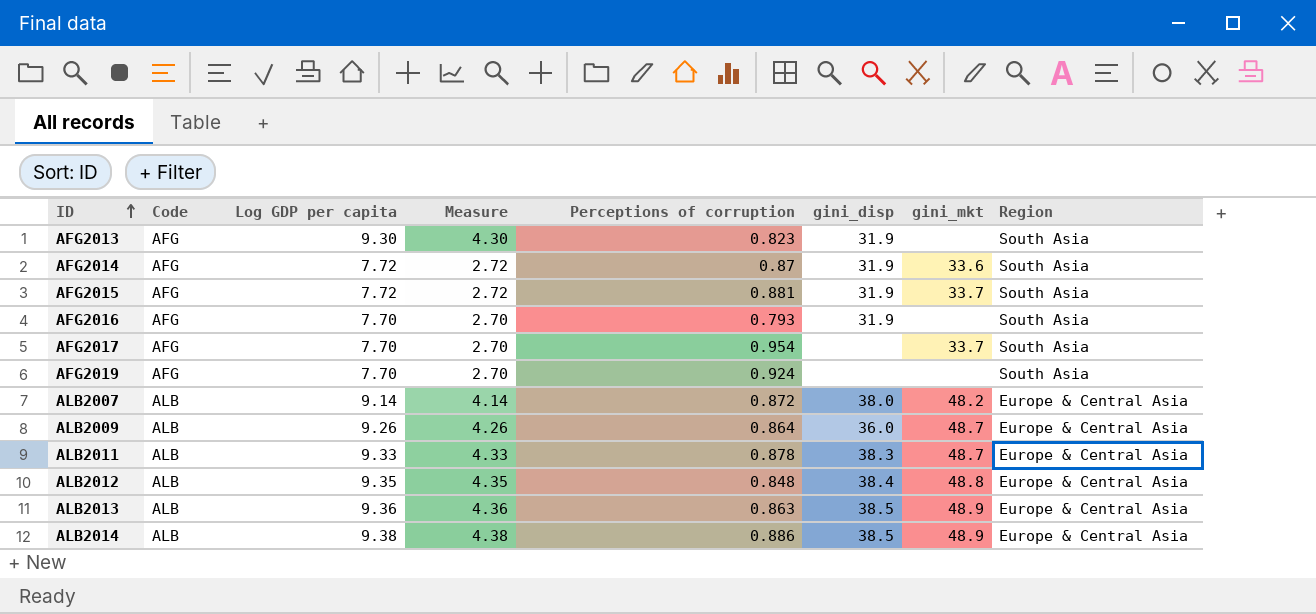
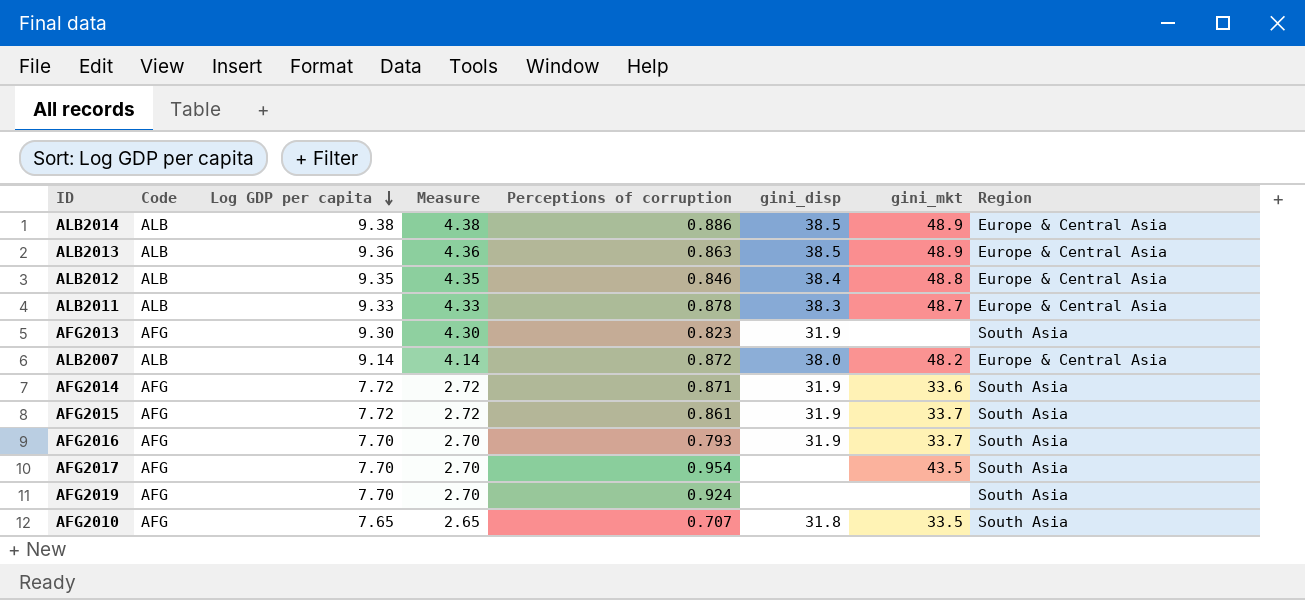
row order: ID ascending -> Log GDP per capita descending
row ALB2009: ALB | 9.26 | 4.26 | 0.864 | 36.0 | 48.7 | Europe & Central Asia -> none
ALB2012 | Perceptions of corruption: 0.848 -> 0.846
AFG2014 | Perceptions of corruption: 0.87 -> 0.871
AFG2015 | Perceptions of corruption: 0.881 -> 0.861
AFG2016 | gini_mkt: none -> 33.7
AFG2017 | gini_mkt: 33.7 -> 43.5
row AFG2010: none -> AFG | 7.65 | 2.65 | 0.707 | 31.8 | 33.5 | South Asia

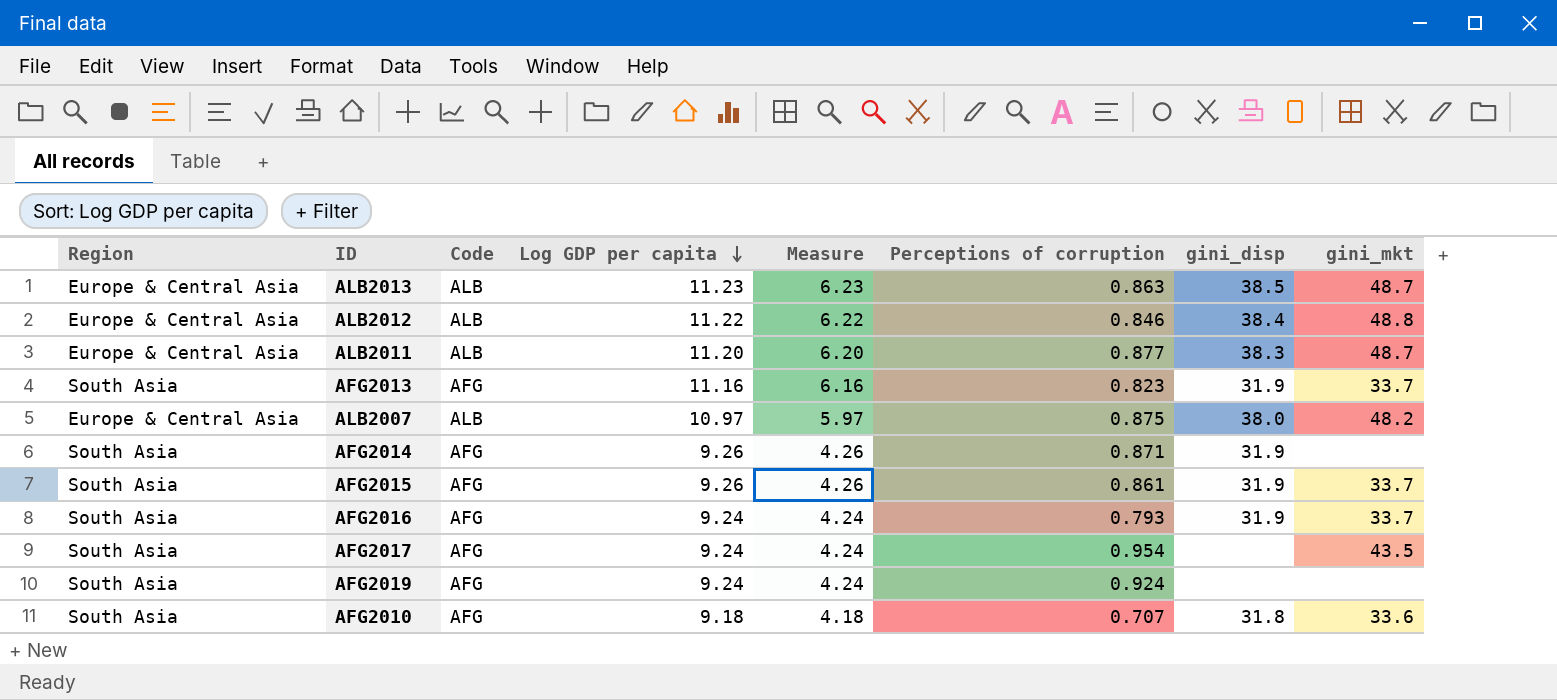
column Region | position: 8 -> 1
row ALB2014: ALB | 9.38 | 4.38 | 0.886 | 38.5 | 48.9 | Europe & Central Asia -> none
ALB2013 | Log GDP per capita: 9.36 -> 11.23
ALB2013 | Measure: 4.36 -> 6.23
ALB2013 | gini_mkt: 48.9 -> 48.7
ALB2012 | Log GDP per capita: 9.35 -> 11.22
ALB2012 | Measure: 4.35 -> 6.22
ALB2011 | Log GDP per capita: 9.33 -> 11.20
ALB2011 | Measure: 4.33 -> 6.20
ALB2011 | Perceptions of corruption: 0.878 -> 0.877
AFG2013 | Log GDP per capita: 9.30 -> 11.16
AFG2013 | Measure: 4.30 -> 6.16
AFG2013 | gini_mkt: none -> 33.7
ALB2007 | Log GDP per capita: 9.14 -> 10.97
ALB2007 | Measure: 4.14 -> 5.97
ALB2007 | Perceptions of corruption: 0.872 -> 0.875
AFG2014 | Log GDP per capita: 7.72 -> 9.26
AFG2014 | Measure: 2.72 -> 4.26
AFG2014 | gini_mkt: 33.6 -> none
AFG2015 | Log GDP per capita: 7.72 -> 9.26
AFG2015 | Measure: 2.72 -> 4.26
AFG2016 | Log GDP per capita: 7.70 -> 9.24
AFG2016 | Measure: 2.70 -> 4.24
AFG2017 | Log GDP per capita: 7.70 -> 9.24
AFG2017 | Measure: 2.70 -> 4.24
AFG2019 | Log GDP per capita: 7.70 -> 9.24
AFG2019 | Measure: 2.70 -> 4.24
AFG2010 | Log GDP per capita: 7.65 -> 9.18
AFG2010 | Measure: 2.65 -> 4.18
AFG2010 | gini_mkt: 33.5 -> 33.6

